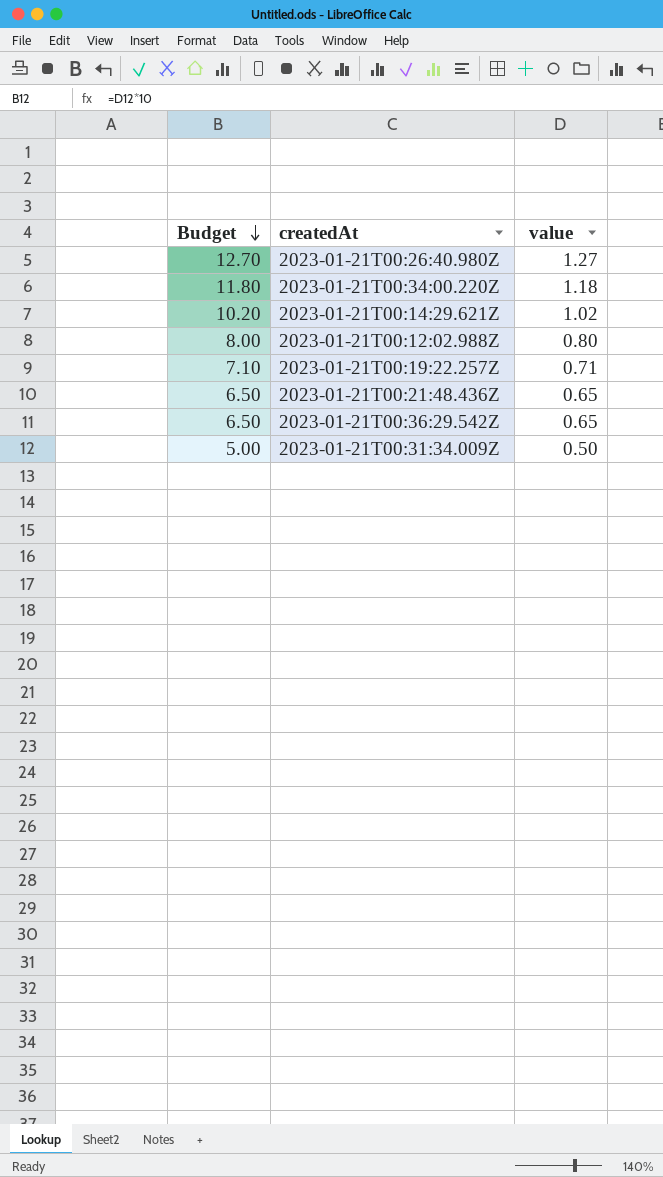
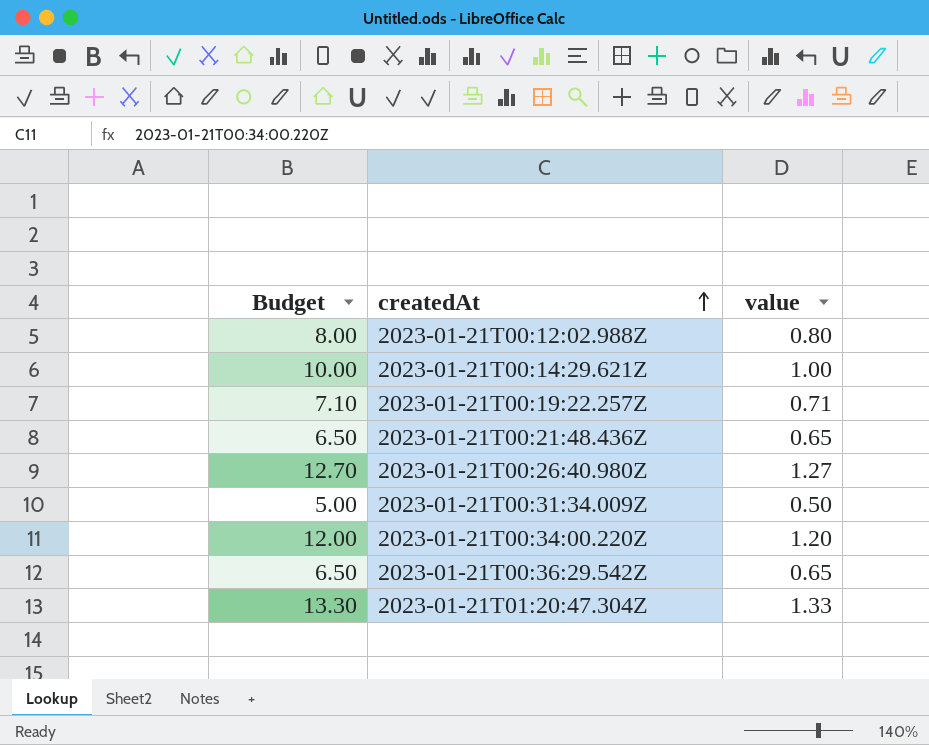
row order: Budget descending -> createdAt ascending
2023-01-21T00:14:29.621Z | Budget: 10.20 -> 10.00
2023-01-21T00:14:29.621Z | value: 1.02 -> 1.00
2023-01-21T00:34:00.220Z | Budget: 11.80 -> 12.00
2023-01-21T00:34:00.220Z | value: 1.18 -> 1.20
row 2023-01-21T01:20:47.304Z: none -> 13.30 | 1.33

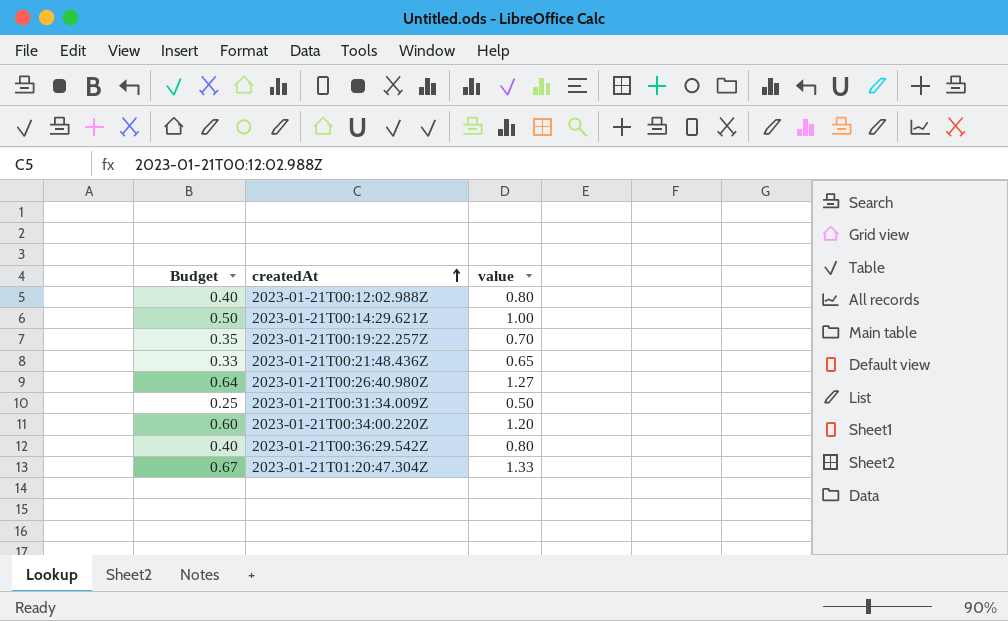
column Budget | formula: [value] * 10 -> [value] * 0.5
2023-01-21T00:19:22.257Z | value: 0.71 -> 0.70
2023-01-21T00:36:29.542Z | value: 0.65 -> 0.80

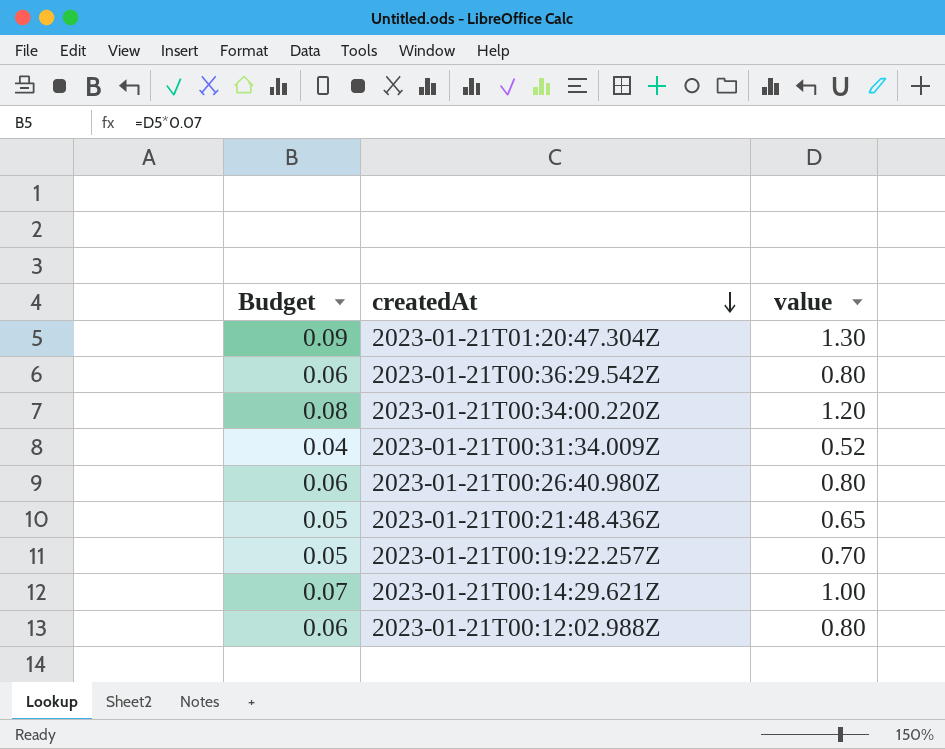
row order: createdAt ascending -> createdAt descending
column Budget | formula: [value] * 0.5 -> [value] * 0.07
2023-01-21T01:20:47.304Z | value: 1.33 -> 1.30
2023-01-21T00:31:34.009Z | value: 0.50 -> 0.52
2023-01-21T00:26:40.980Z | value: 1.27 -> 0.80

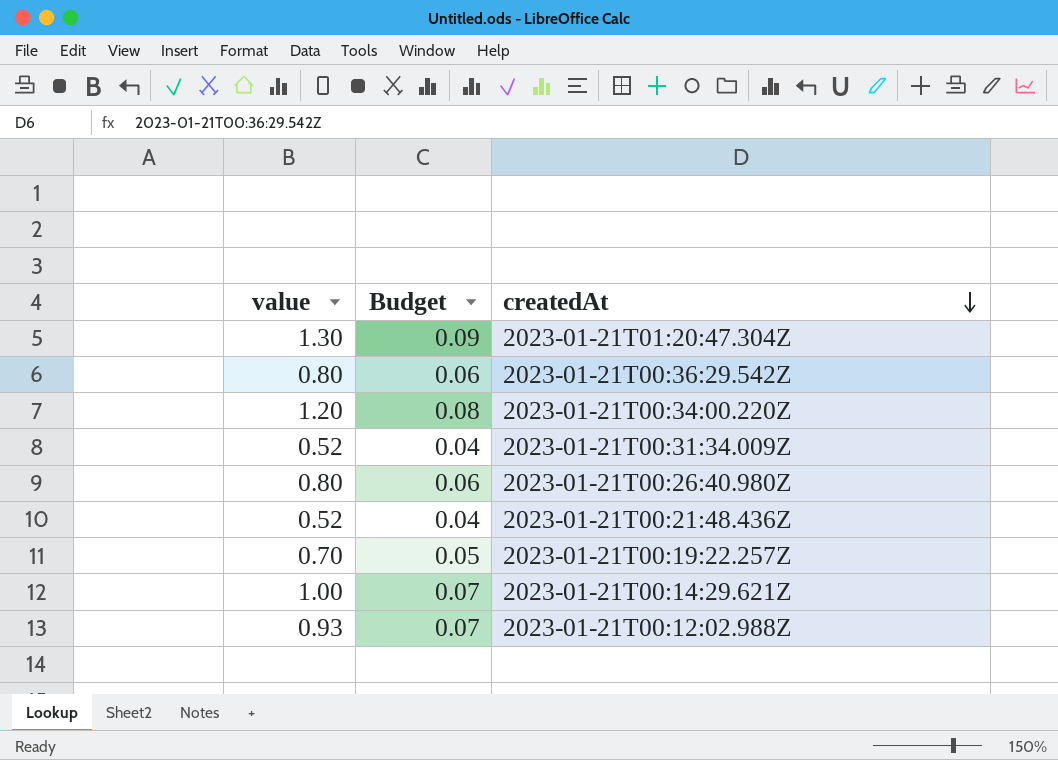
column value | position: 3 -> 1
2023-01-21T00:21:48.436Z | value: 0.65 -> 0.52
2023-01-21T00:21:48.436Z | Budget: 0.05 -> 0.04
2023-01-21T00:12:02.988Z | value: 0.80 -> 0.93
2023-01-21T00:12:02.988Z | Budget: 0.06 -> 0.07

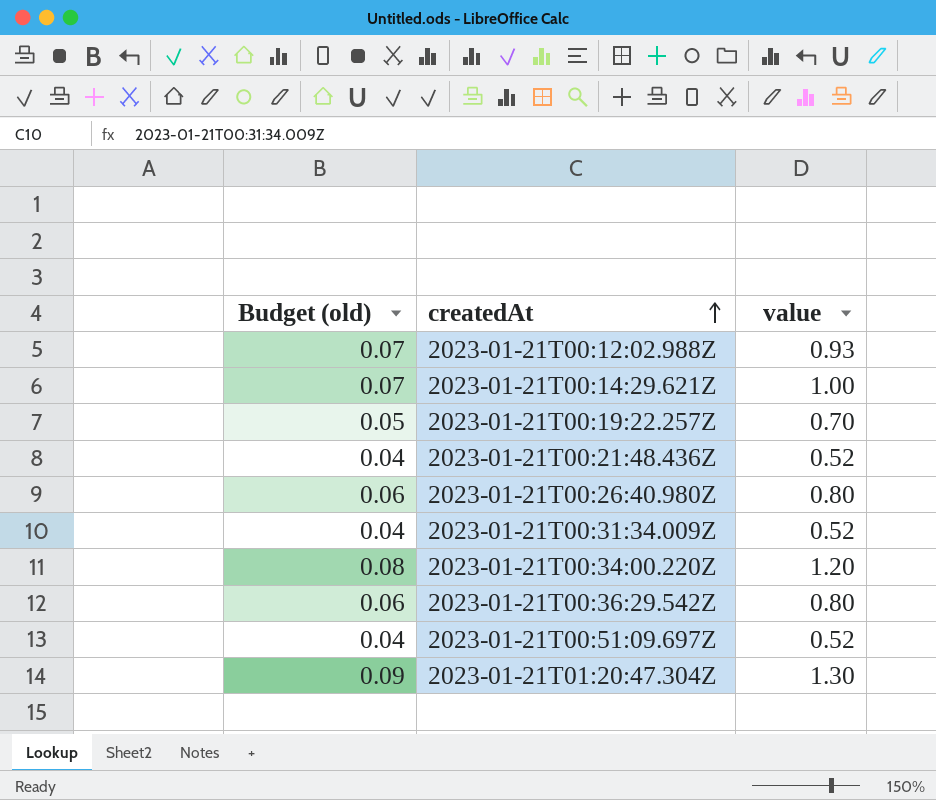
row order: createdAt descending -> createdAt ascending
column name: Budget -> Budget (old)
column value | position: 1 -> 3
row 2023-01-21T00:51:09.697Z: none -> 0.04 | 0.52

